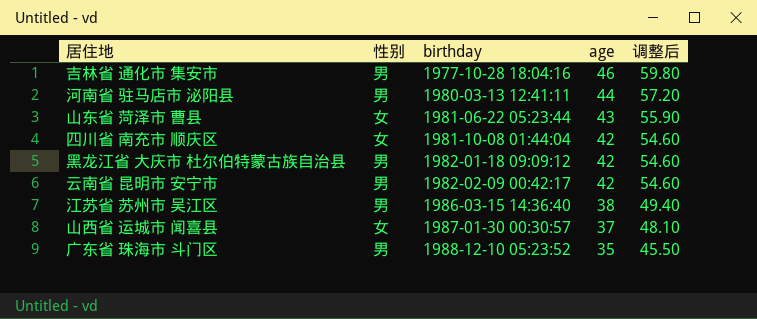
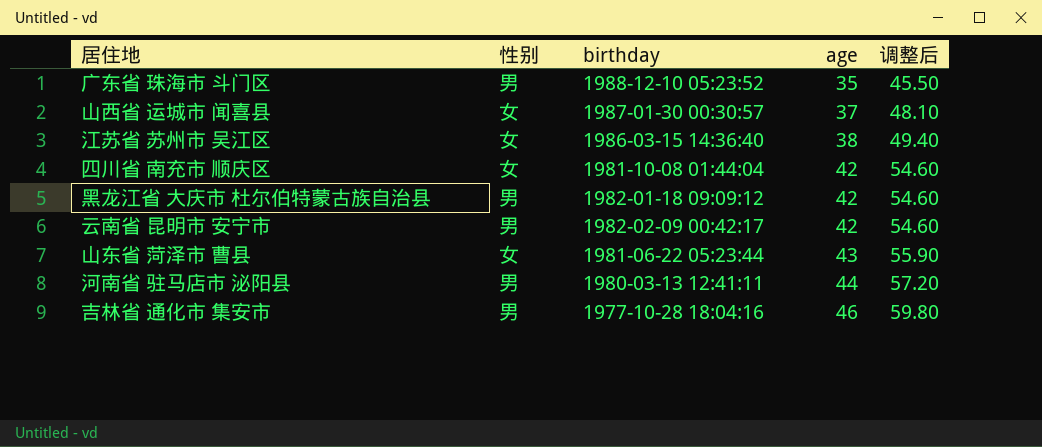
row order: birthday ascending -> age ascending
江苏省 苏州市 吴江区 | 性别: 男 -> 女

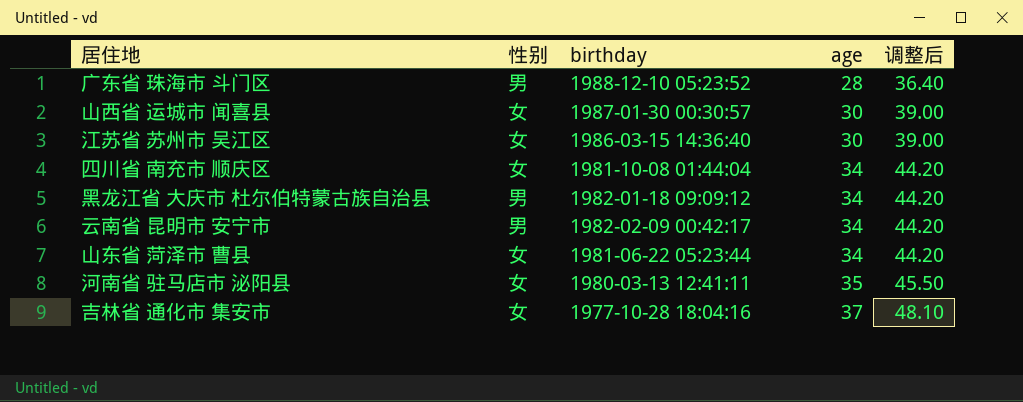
广东省 珠海市 斗门区 | age: 35 -> 28
广东省 珠海市 斗门区 | 调整后: 45.50 -> 36.40
山西省 运城市 闻喜县 | age: 37 -> 30
山西省 运城市 闻喜县 | 调整后: 48.10 -> 39.00
江苏省 苏州市 吴江区 | age: 38 -> 30
江苏省 苏州市 吴江区 | 调整后: 49.40 -> 39.00
四川省 南充市 顺庆区 | age: 42 -> 34
四川省 南充市 顺庆区 | 调整后: 54.60 -> 44.20
黑龙江省 大庆市 杜尔伯特蒙古族自治县 | age: 42 -> 34
黑龙江省 大庆市 杜尔伯特蒙古族自治县 | 调整后: 54.60 -> 44.20
云南省 昆明市 安宁市 | age: 42 -> 34
云南省 昆明市 安宁市 | 调整后: 54.60 -> 44.20
山东省 菏泽市 曹县 | age: 43 -> 34
山东省 菏泽市 曹县 | 调整后: 55.90 -> 44.20
河南省 驻马店市 泌阳县 | 性别: 男 -> 女
河南省 驻马店市 泌阳县 | age: 44 -> 35
河南省 驻马店市 泌阳县 | 调整后: 57.20 -> 45.50
吉林省 通化市 集安市 | 性别: 男 -> 女
吉林省 通化市 集安市 | age: 46 -> 37
吉林省 通化市 集安市 | 调整后: 59.80 -> 48.10

